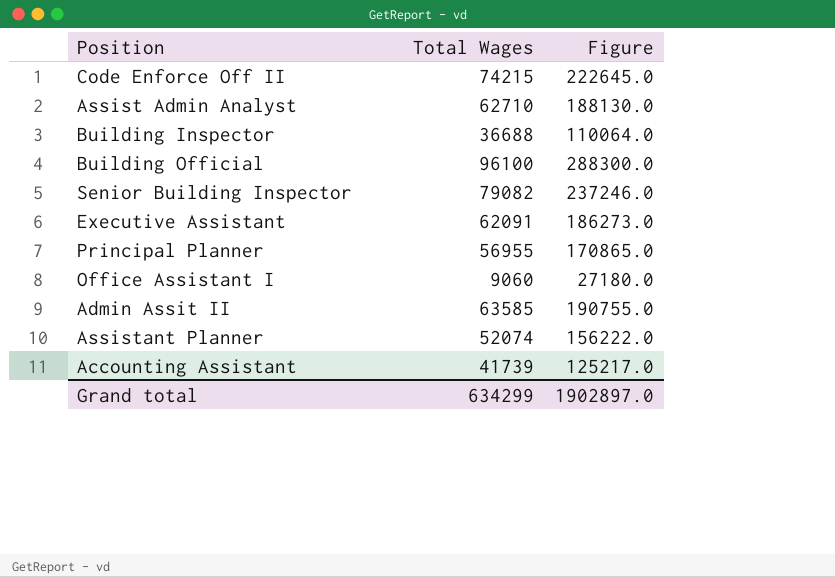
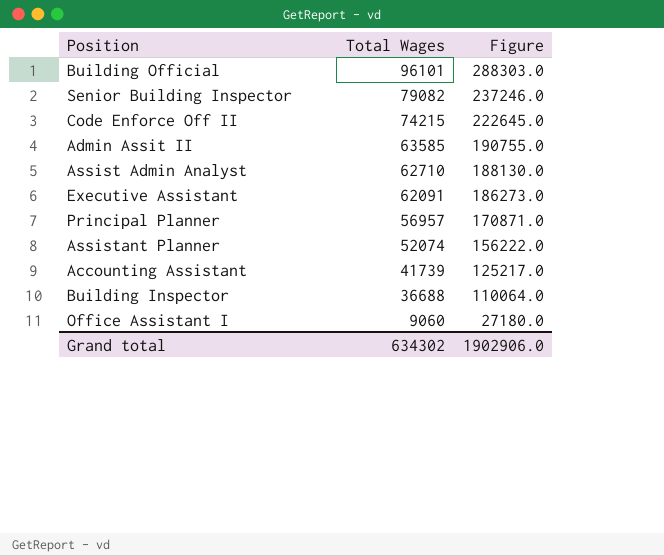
row order: none -> Total Wages descending
Building Official | Total Wages: 96100 -> 96101
Building Official | Figure: 288300.0 -> 288303.0
Principal Planner | Total Wages: 56955 -> 56957
Principal Planner | Figure: 170865.0 -> 170871.0
Grand total | Total Wages: 634299 -> 634302
Grand total | Figure: 1902897.0 -> 1902906.0

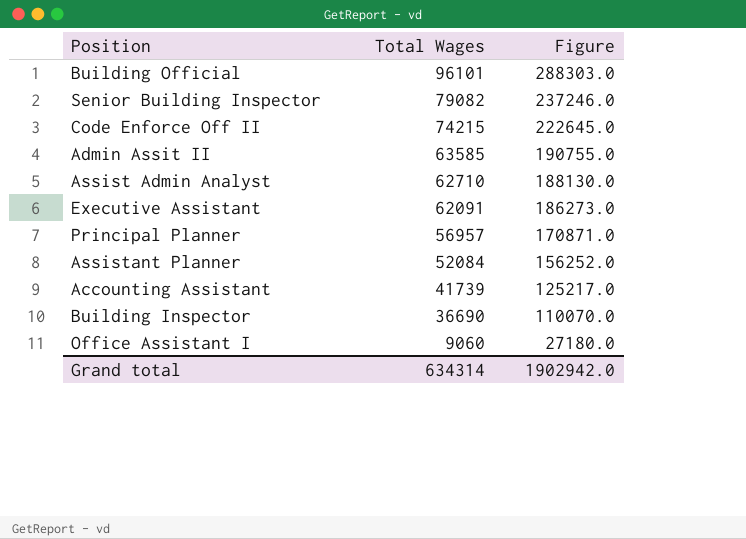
Assistant Planner | Total Wages: 52074 -> 52084
Assistant Planner | Figure: 156222.0 -> 156252.0
Building Inspector | Total Wages: 36688 -> 36690
Building Inspector | Figure: 110064.0 -> 110070.0
Grand total | Total Wages: 634302 -> 634314
Grand total | Figure: 1902906.0 -> 1902942.0

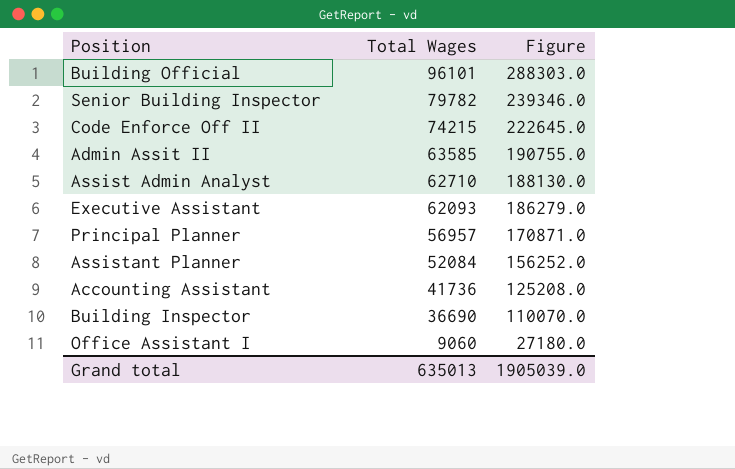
Senior Building Inspector | Total Wages: 79082 -> 79782
Senior Building Inspector | Figure: 237246.0 -> 239346.0
Executive Assistant | Total Wages: 62091 -> 62093
Executive Assistant | Figure: 186273.0 -> 186279.0
Accounting Assistant | Total Wages: 41739 -> 41736
Accounting Assistant | Figure: 125217.0 -> 125208.0
Grand total | Total Wages: 634314 -> 635013
Grand total | Figure: 1902942.0 -> 1905039.0

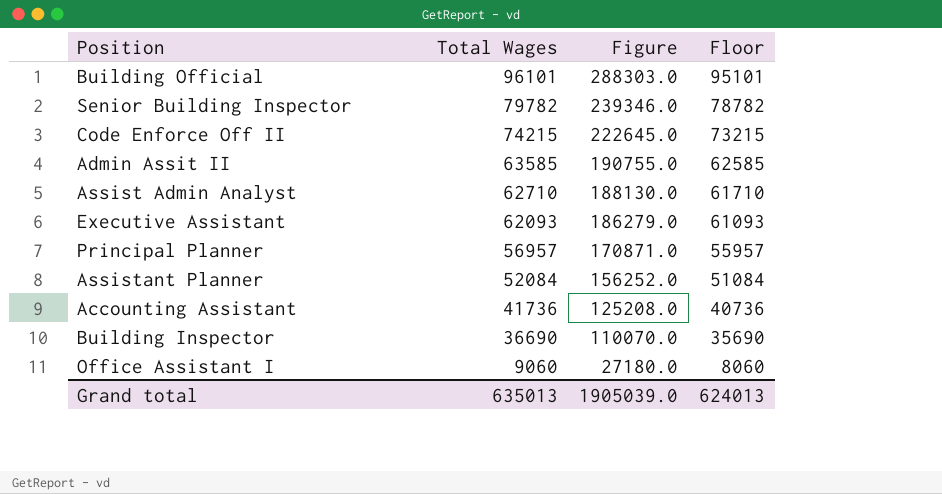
column Floor | formula: none -> [Total Wages] - 1000

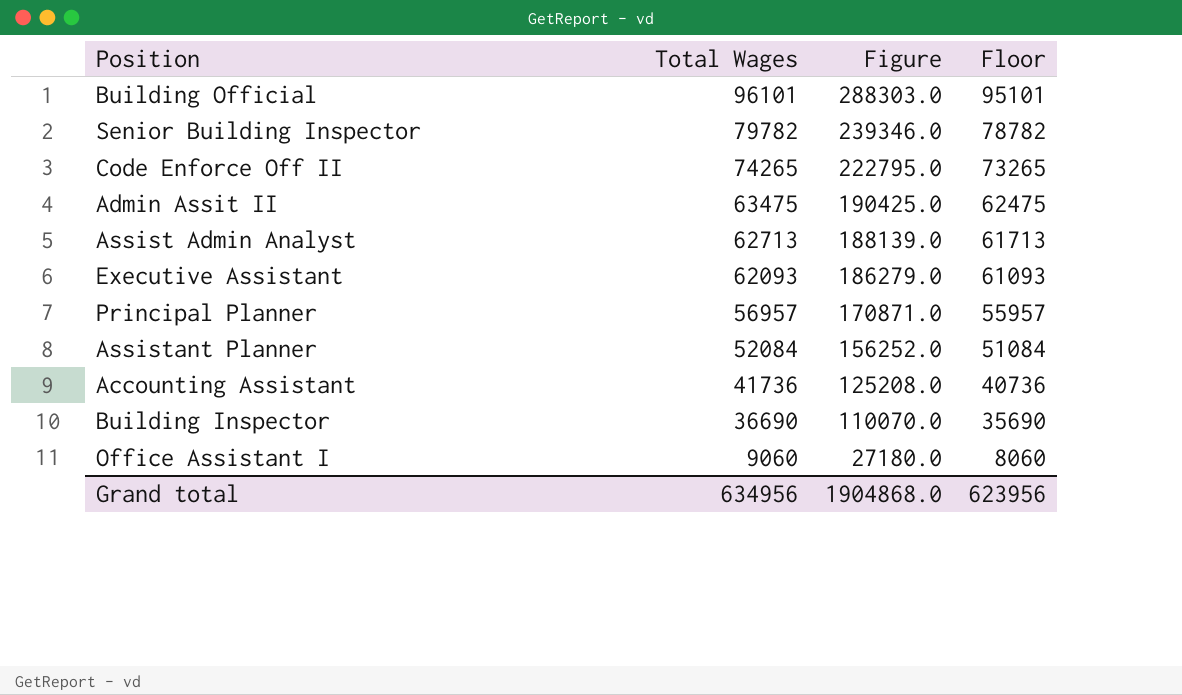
Code Enforce Off II | Total Wages: 74215 -> 74265
Code Enforce Off II | Figure: 222645.0 -> 222795.0
Code Enforce Off II | Floor: 73215 -> 73265
Admin Assit II | Total Wages: 63585 -> 63475
Admin Assit II | Figure: 190755.0 -> 190425.0
Admin Assit II | Floor: 62585 -> 62475
Assist Admin Analyst | Total Wages: 62710 -> 62713
Assist Admin Analyst | Figure: 188130.0 -> 188139.0
Assist Admin Analyst | Floor: 61710 -> 61713
Grand total | Total Wages: 635013 -> 634956
Grand total | Figure: 1905039.0 -> 1904868.0
Grand total | Floor: 624013 -> 623956

